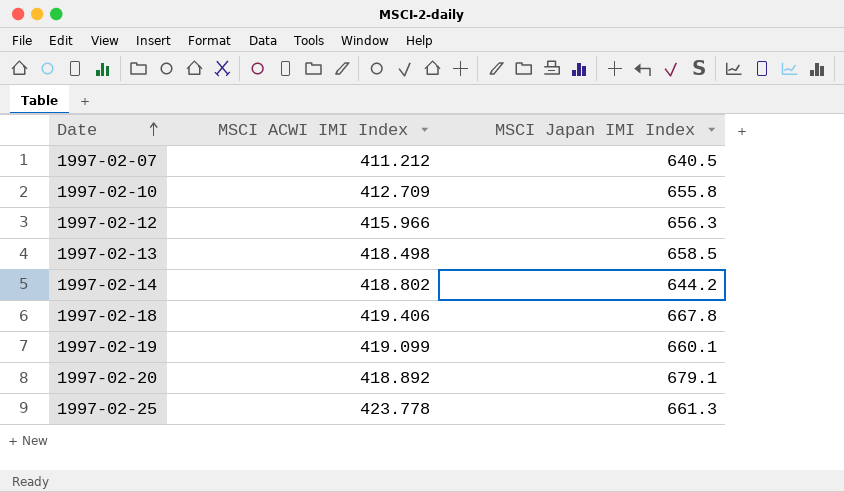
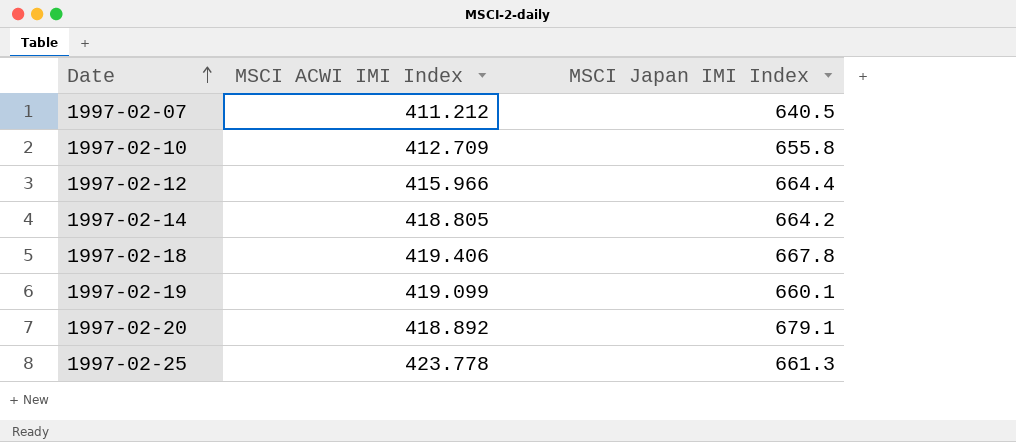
row 1997-02-13: 418.498 | 658.5 -> none
1997-02-12 | MSCI Japan IMI Index: 656.3 -> 664.4
1997-02-14 | MSCI ACWI IMI Index: 418.802 -> 418.805
1997-02-14 | MSCI Japan IMI Index: 644.2 -> 664.2

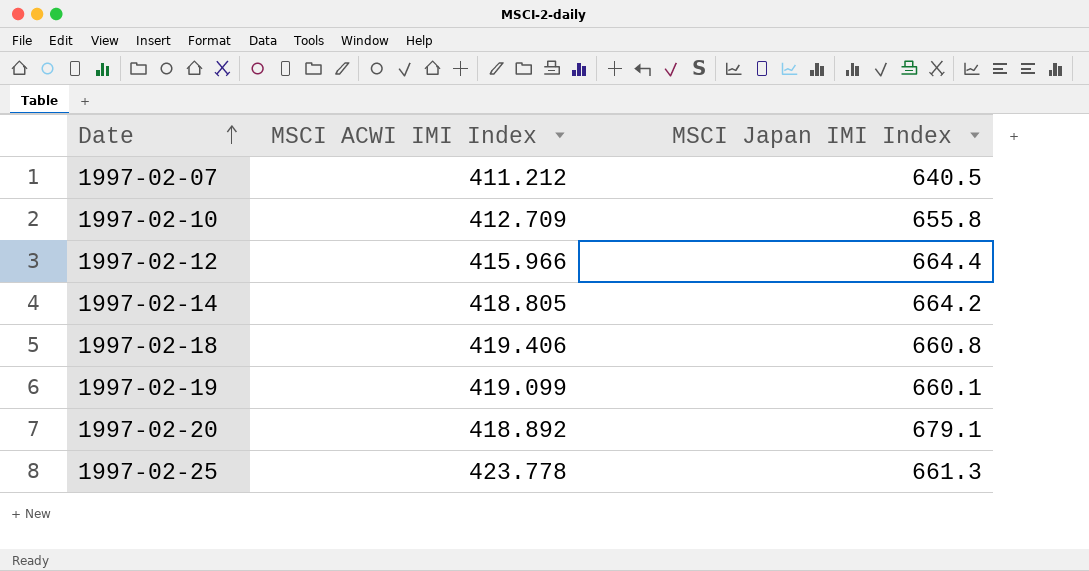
1997-02-18 | MSCI Japan IMI Index: 667.8 -> 660.8

